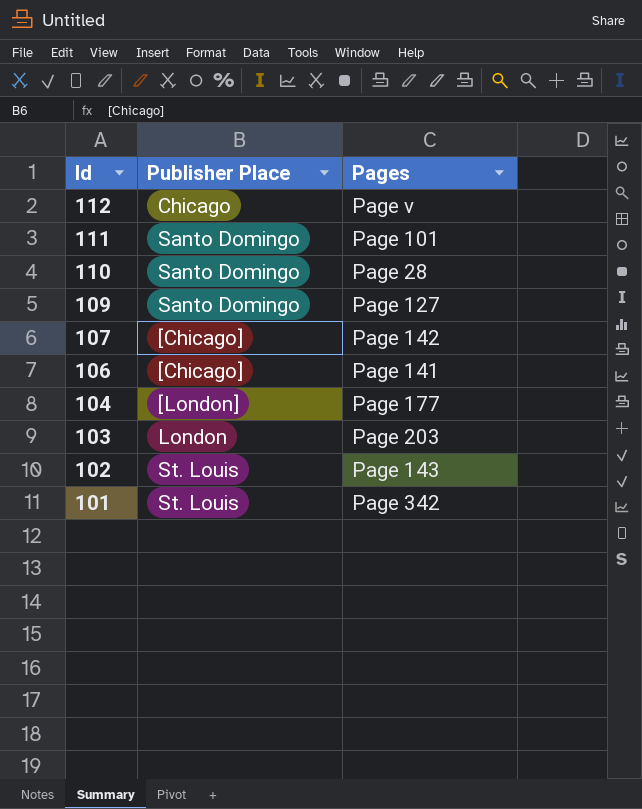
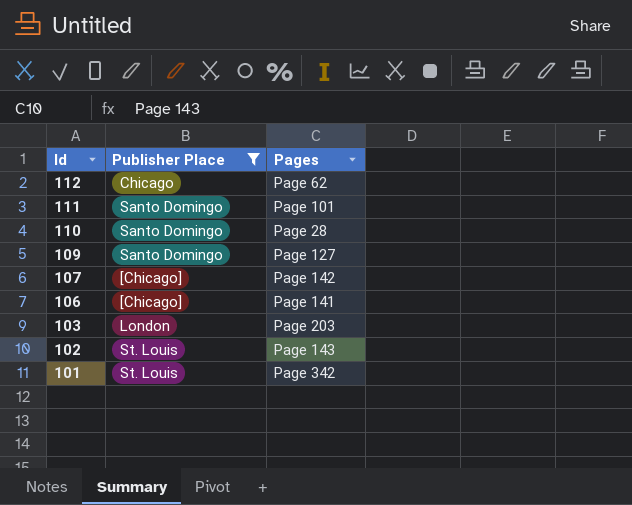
filter: none -> Publisher Place != [London]
112 | Pages: Page v -> Page 62

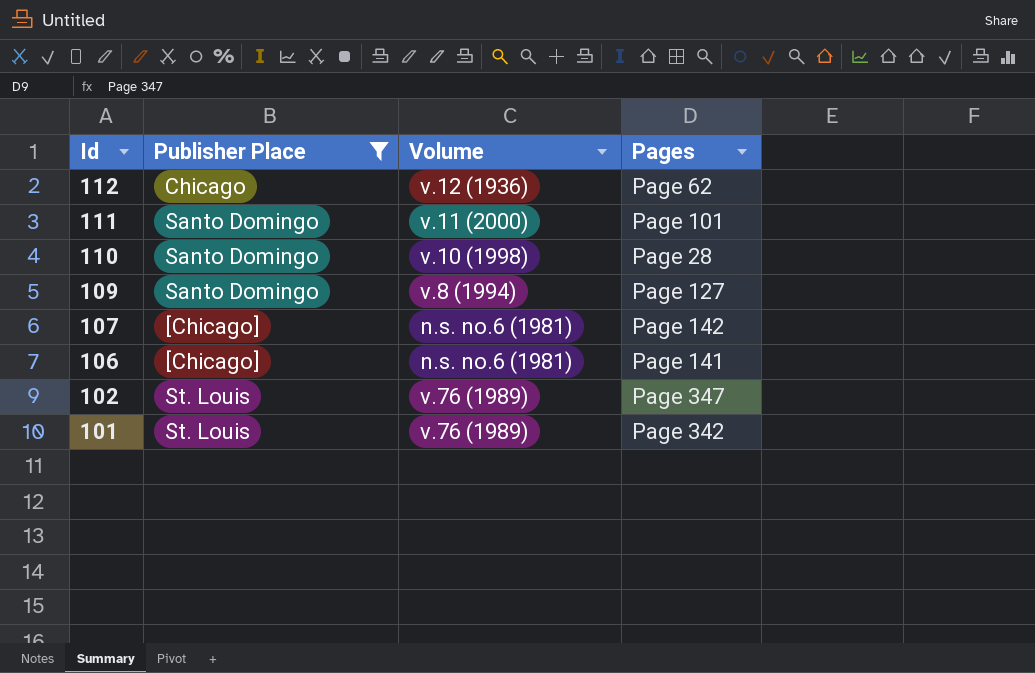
column Volume | position: none -> 3
row 103: London | Page 203 -> none
102 | Pages: Page 143 -> Page 347

